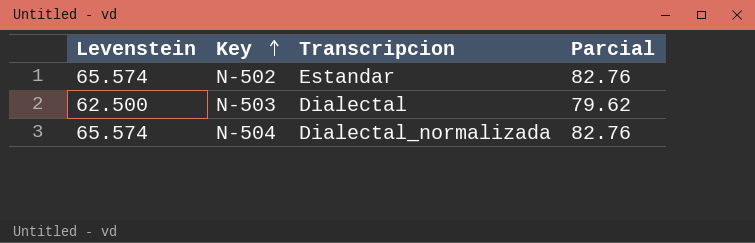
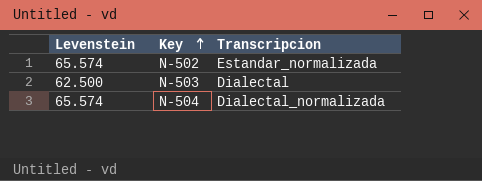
column Parcial | position: 4 -> none
N-502 | Transcripcion: Estandar -> Estandar_normalizada

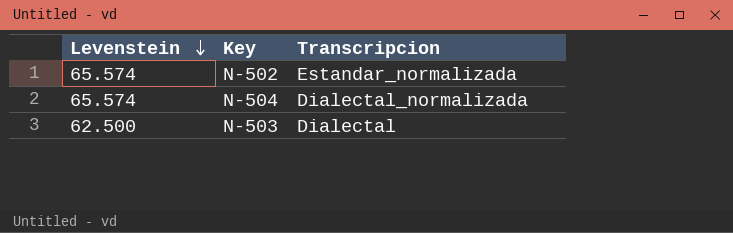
row order: Key ascending -> Levenstein descending

